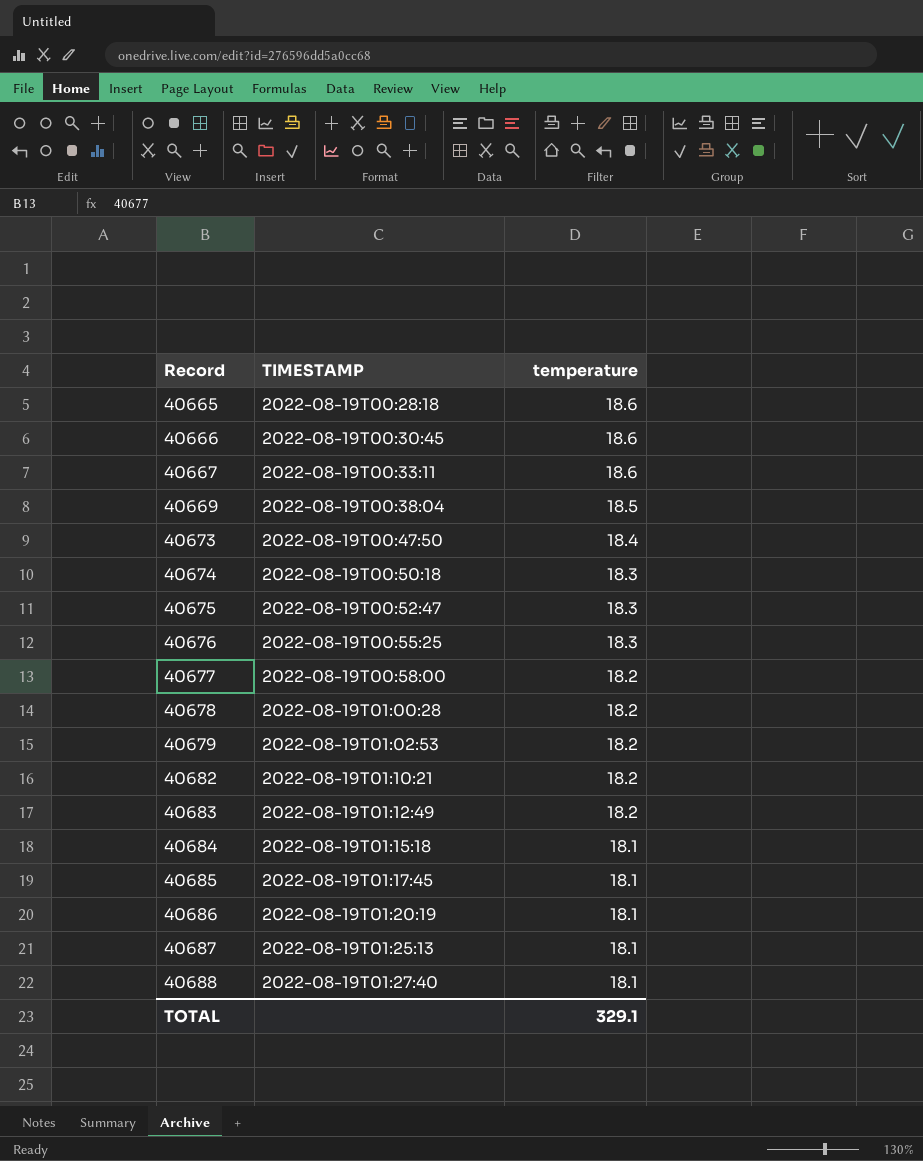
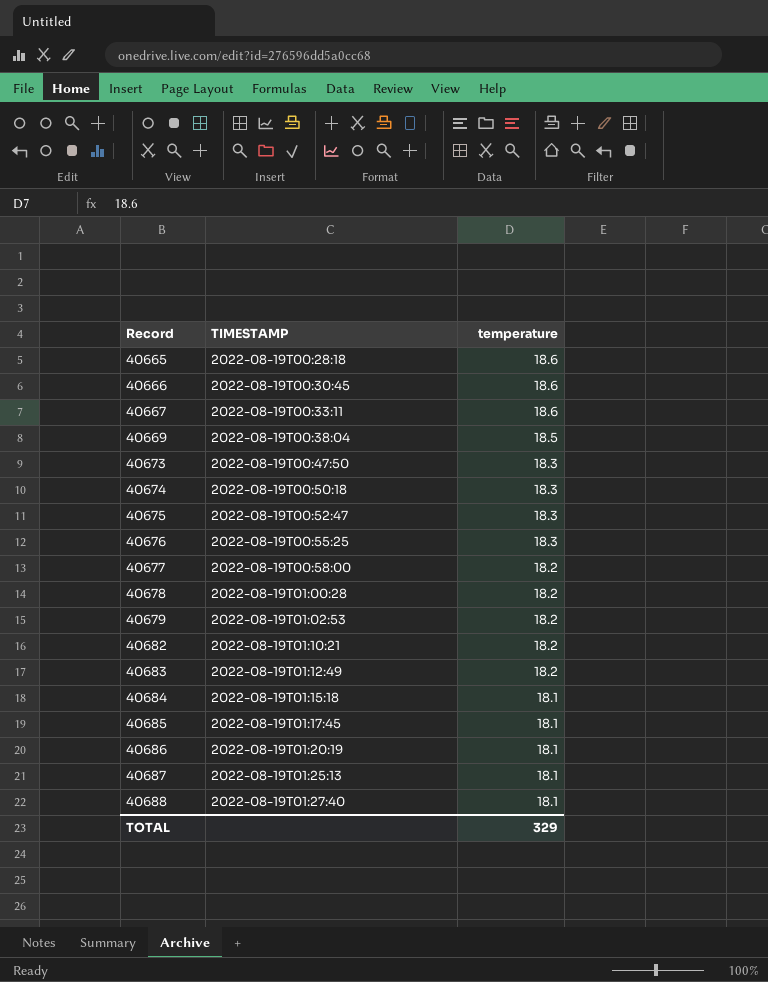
40673 | temperature: 18.4 -> 18.3
TOTAL | temperature: 329.1 -> 329

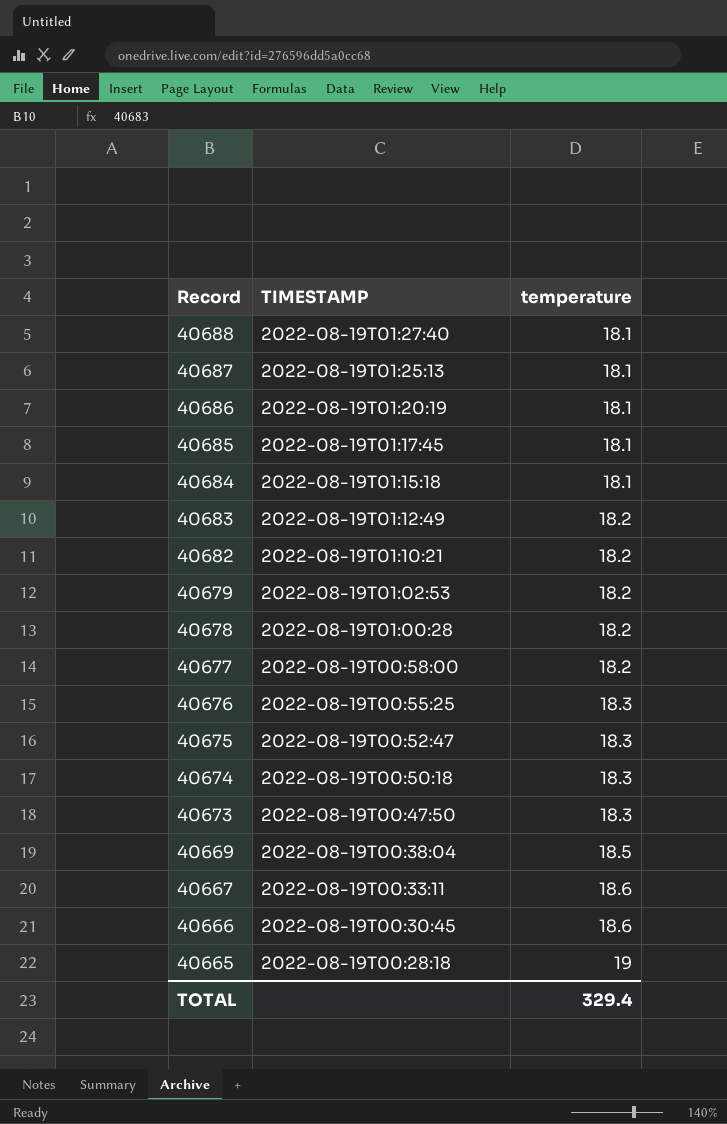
row order: Record ascending -> Record descending
40665 | temperature: 18.6 -> 19
TOTAL | temperature: 329 -> 329.4

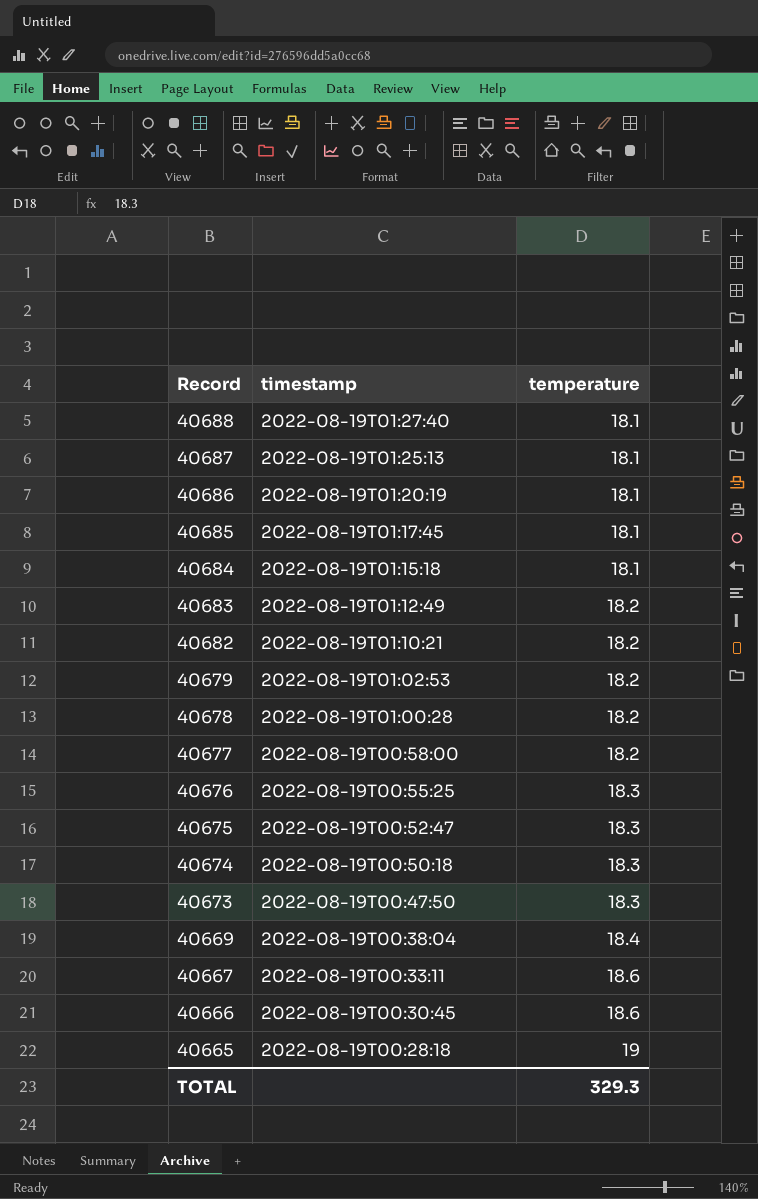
column name: TIMESTAMP -> timestamp
40669 | temperature: 18.5 -> 18.4
TOTAL | temperature: 329.4 -> 329.3

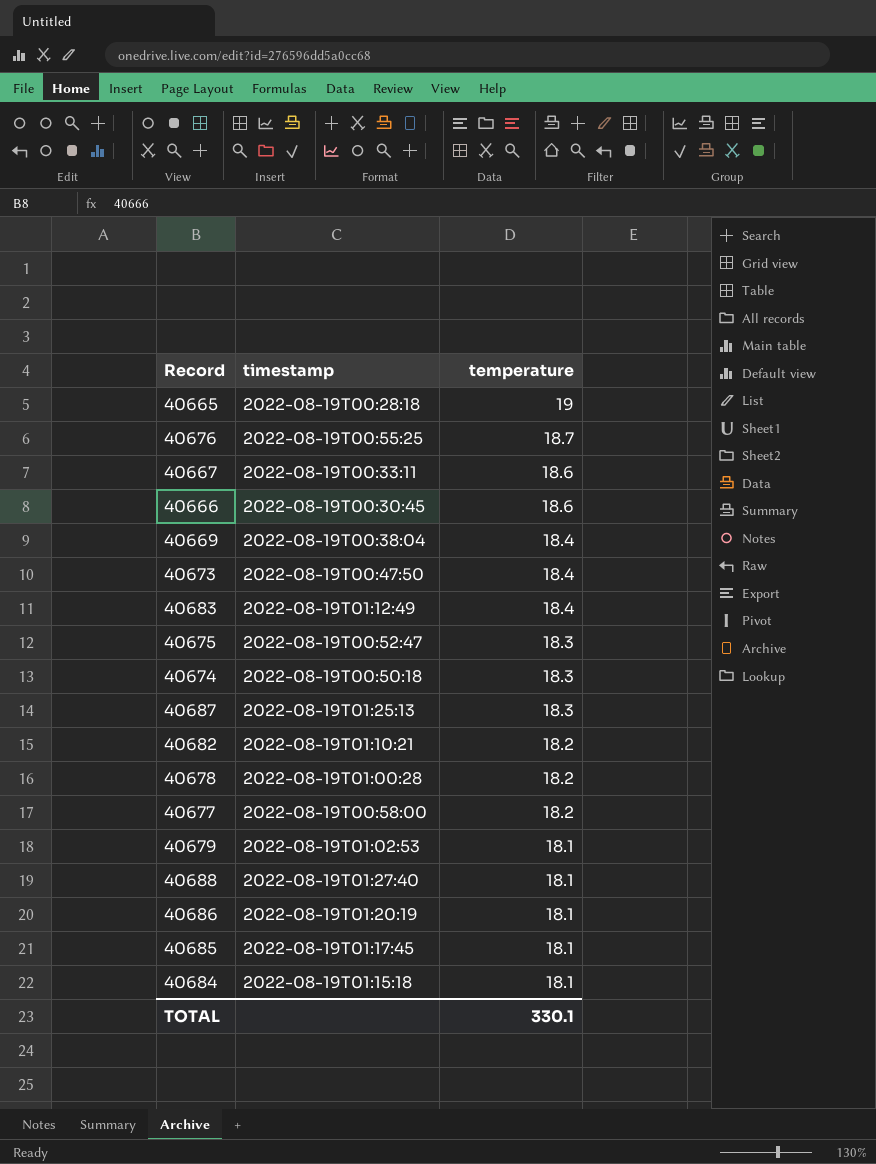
row order: Record descending -> temperature descending
40676 | temperature: 18.3 -> 18.7
40673 | temperature: 18.3 -> 18.4
40683 | temperature: 18.2 -> 18.4
40687 | temperature: 18.1 -> 18.3
40679 | temperature: 18.2 -> 18.1
TOTAL | temperature: 329.3 -> 330.1

